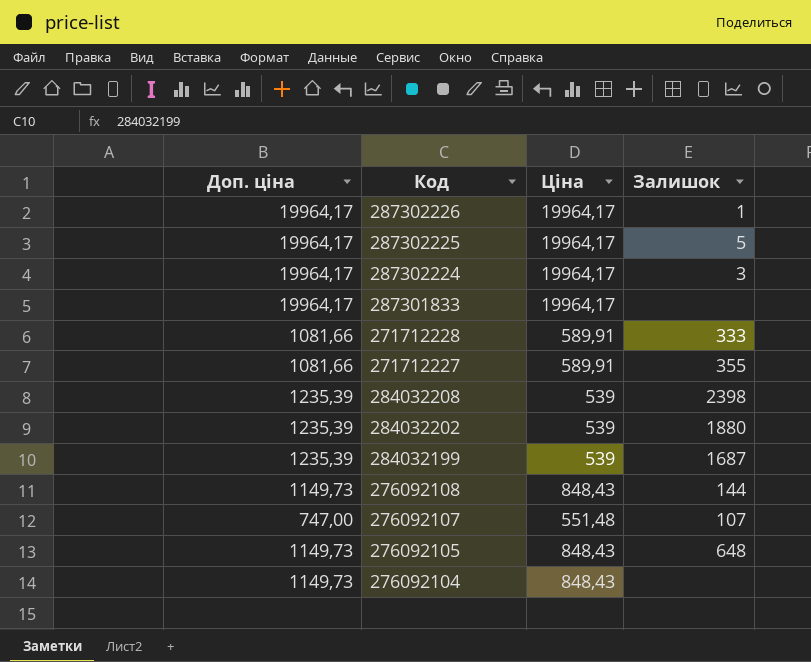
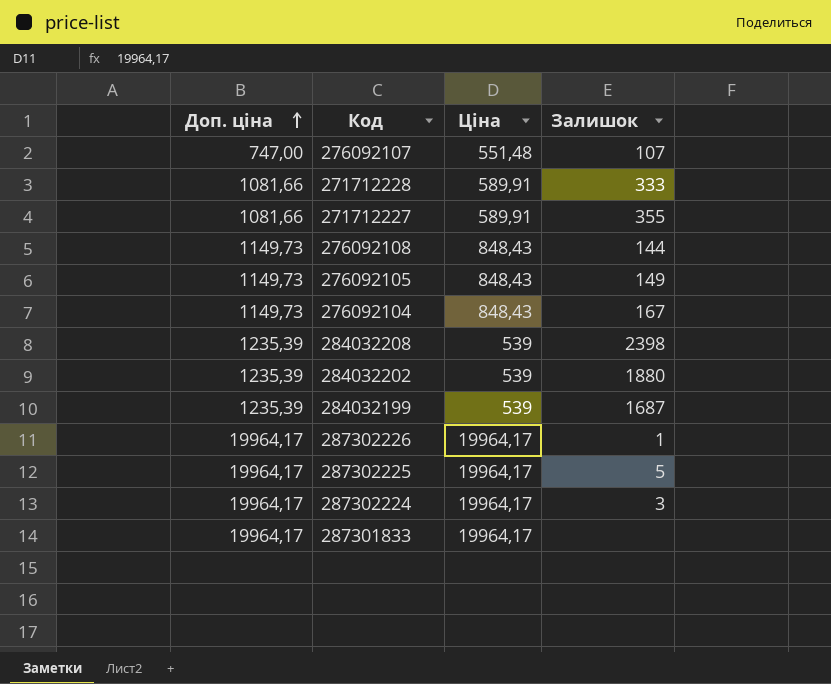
row order: none -> Доп. ціна ascending
276092105 | Залишок: 648 -> 149
276092104 | Залишок: none -> 167

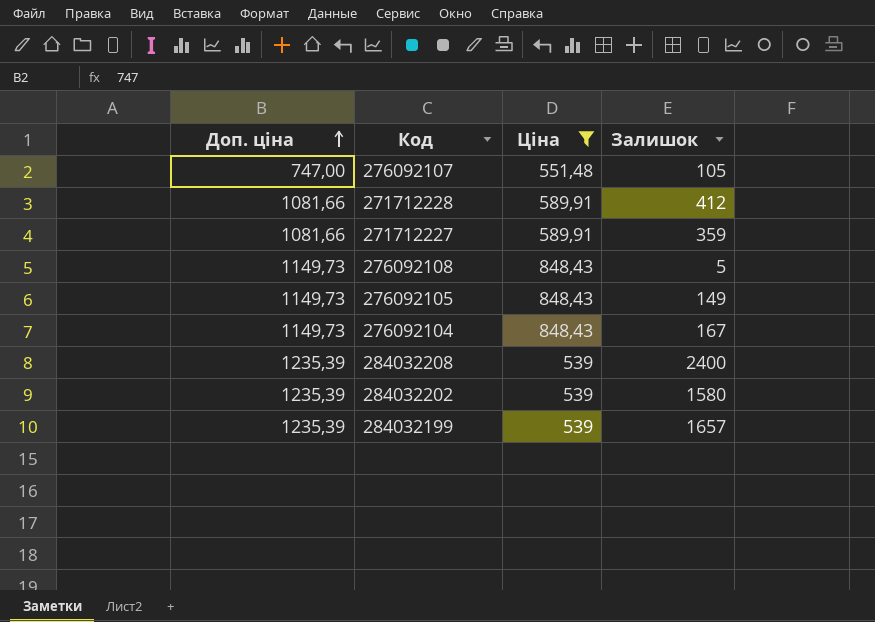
filter: none -> Ціна != 19964,17
276092107 | Залишок: 107 -> 105
271712228 | Залишок: 333 -> 412
271712227 | Залишок: 355 -> 359
276092108 | Залишок: 144 -> 5
284032208 | Залишок: 2398 -> 2400
284032202 | Залишок: 1880 -> 1580
284032199 | Залишок: 1687 -> 1657

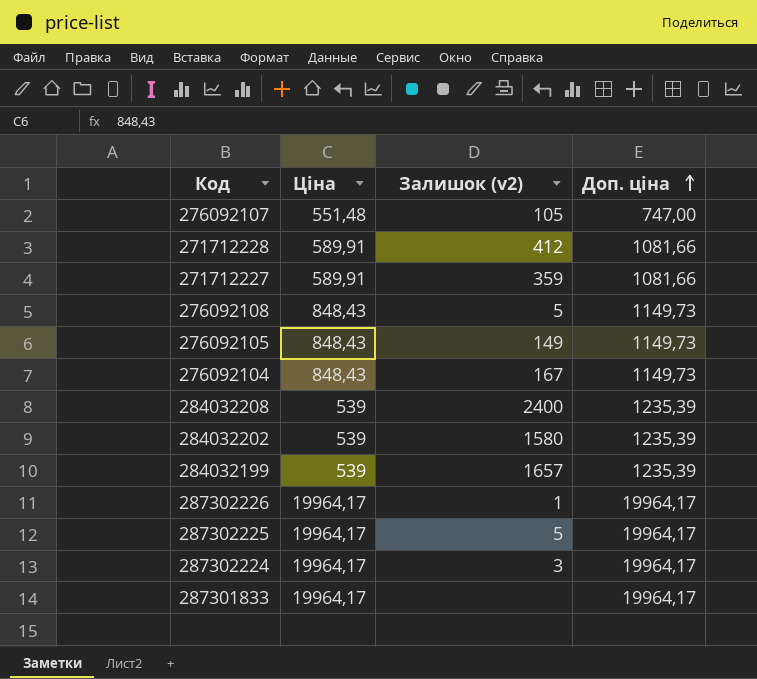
filter: Ціна != 19964,17 -> none
column name: Залишок -> Залишок (v2)
column Доп. ціна | position: 1 -> 4

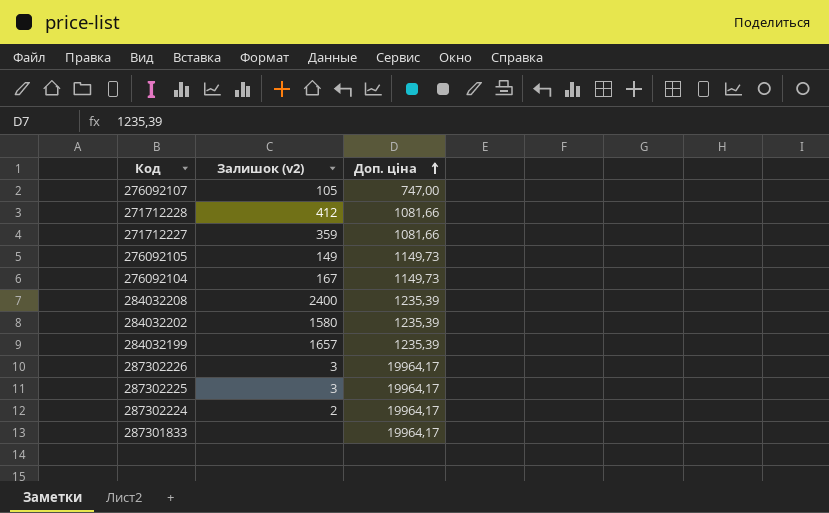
column Ціна | position: 2 -> none
row 276092108: 848,43 | 5 | 1149,73 -> none
287302226 | Залишок (v2): 1 -> 3
287302225 | Залишок (v2): 5 -> 3
287302224 | Залишок (v2): 3 -> 2

